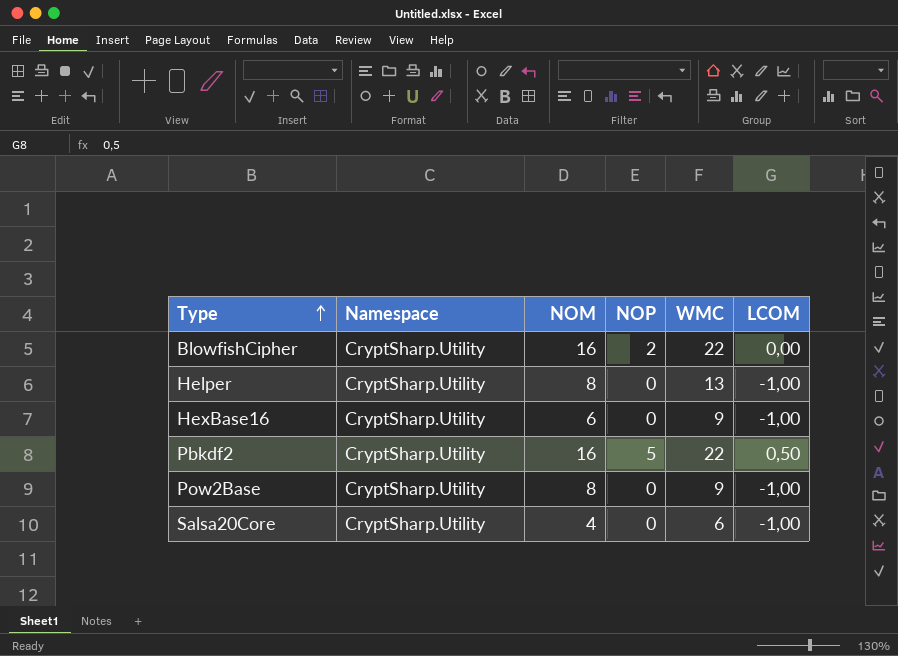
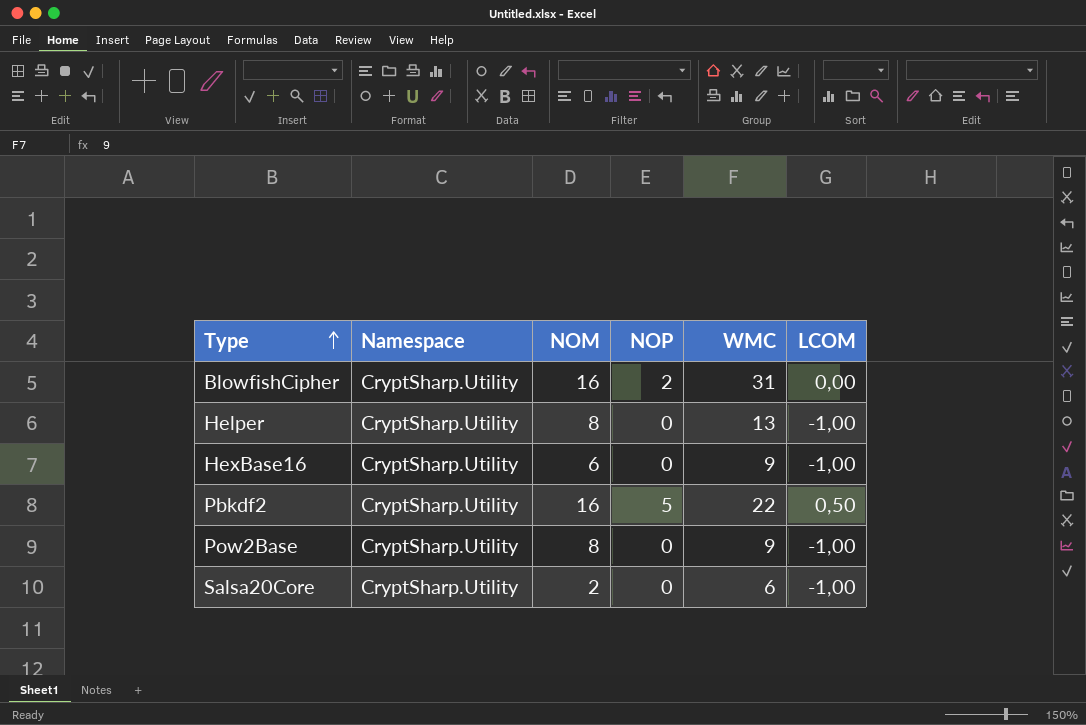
BlowfishCipher | WMC: 22 -> 31
Salsa20Core | NOM: 4 -> 2

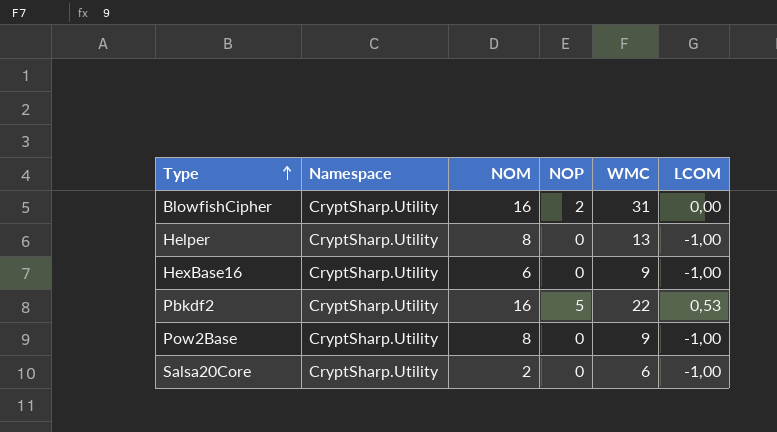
Pbkdf2 | LCOM: 0,50 -> 0,53

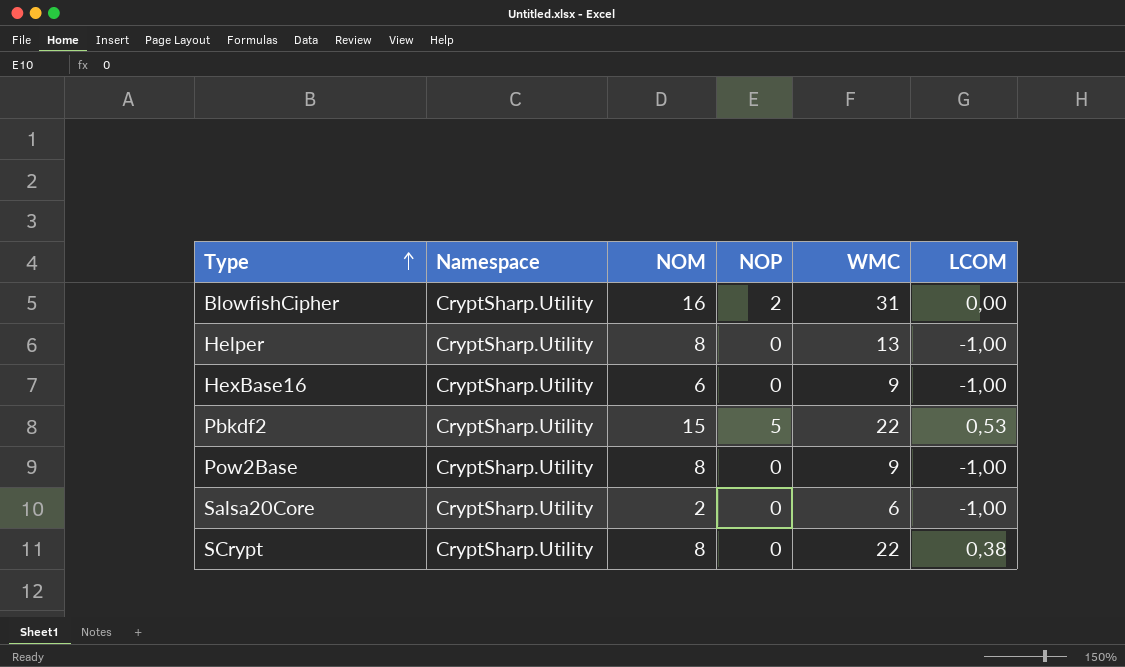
Pbkdf2 | NOM: 16 -> 15
row SCrypt: none -> CryptSharp.Utility | 8 | 0 | 22 | 0,38

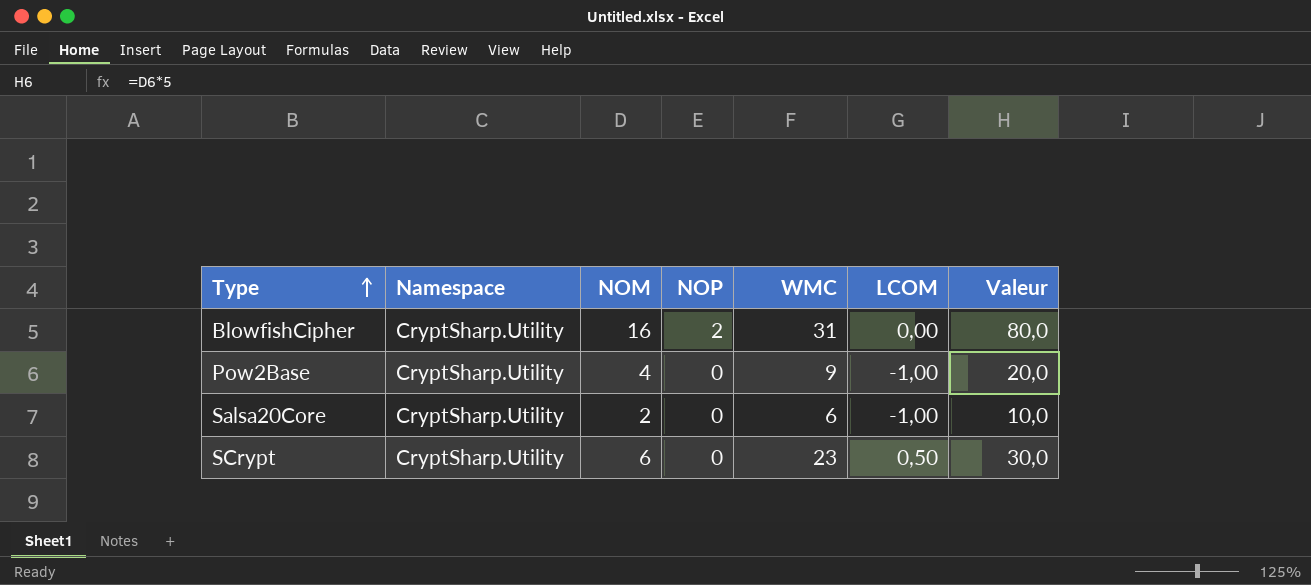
column Valeur | formula: none -> [NOM] * 5
row Helper: CryptSharp.Utility | 8 | 0 | 13 | -1,00 -> none
row HexBase16: CryptSharp.Utility | 6 | 0 | 9 | -1,00 -> none
row Pbkdf2: CryptSharp.Utility | 15 | 5 | 22 | 0,53 -> none
Pow2Base | NOM: 8 -> 4
SCrypt | NOM: 8 -> 6
SCrypt | WMC: 22 -> 23
SCrypt | LCOM: 0,38 -> 0,50

